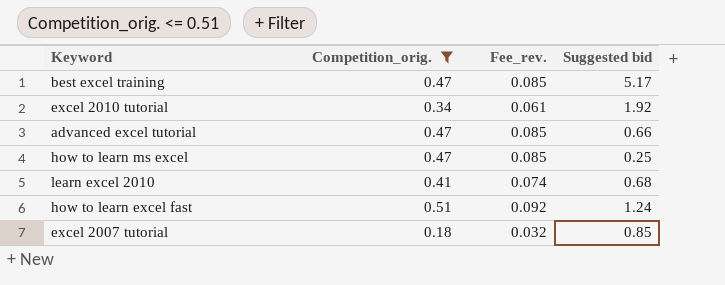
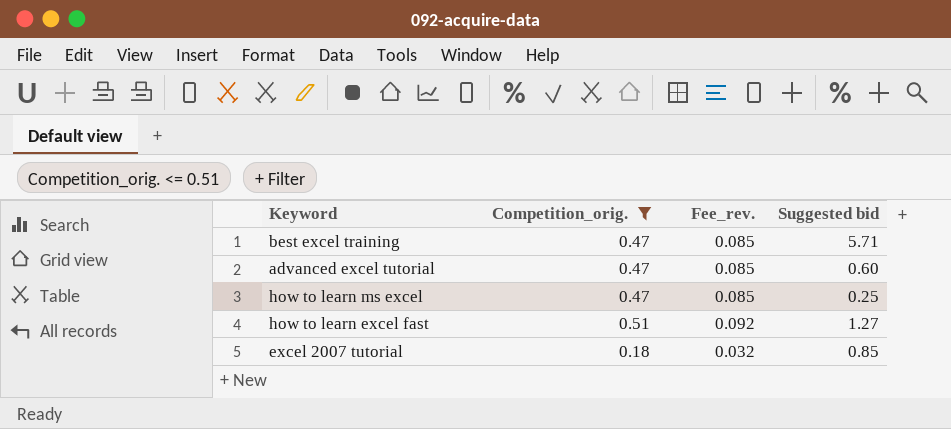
row excel 2010 tutorial: 0.34 | 0.061 | 1.92 -> none
row learn excel 2010: 0.41 | 0.074 | 0.68 -> none
best excel training | Suggested bid: 5.17 -> 5.71
advanced excel tutorial | Suggested bid: 0.66 -> 0.60
how to learn excel fast | Suggested bid: 1.24 -> 1.27

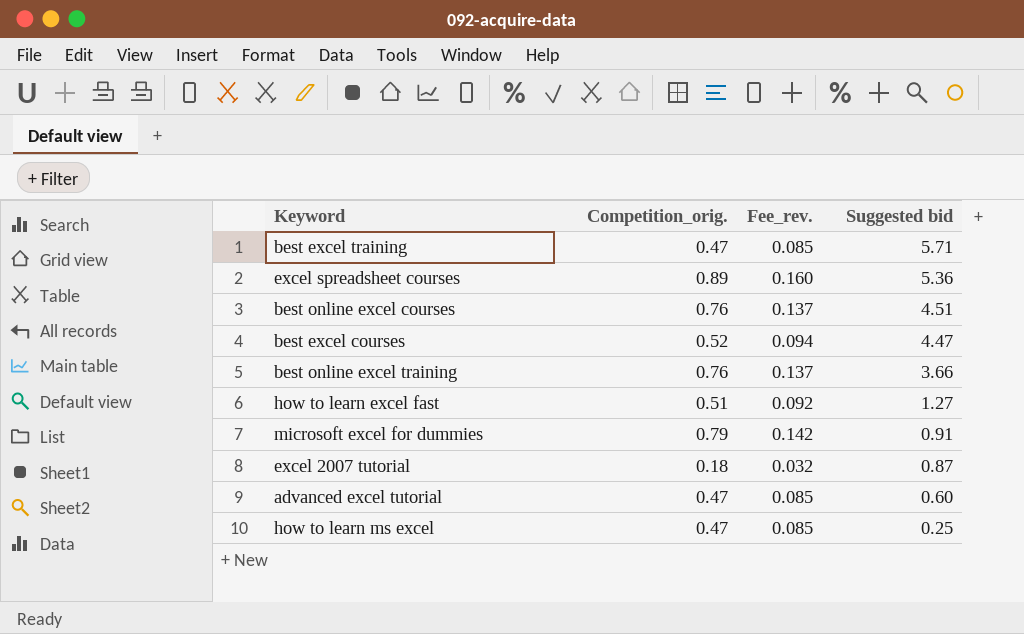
filter: Competition_orig. <= 0.51 -> none
row order: none -> Suggested bid descending
excel 2007 tutorial | Suggested bid: 0.85 -> 0.87

